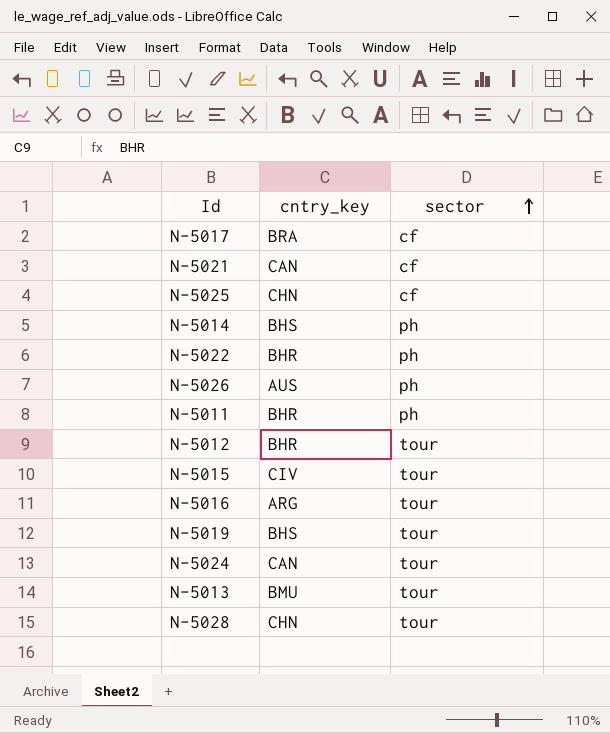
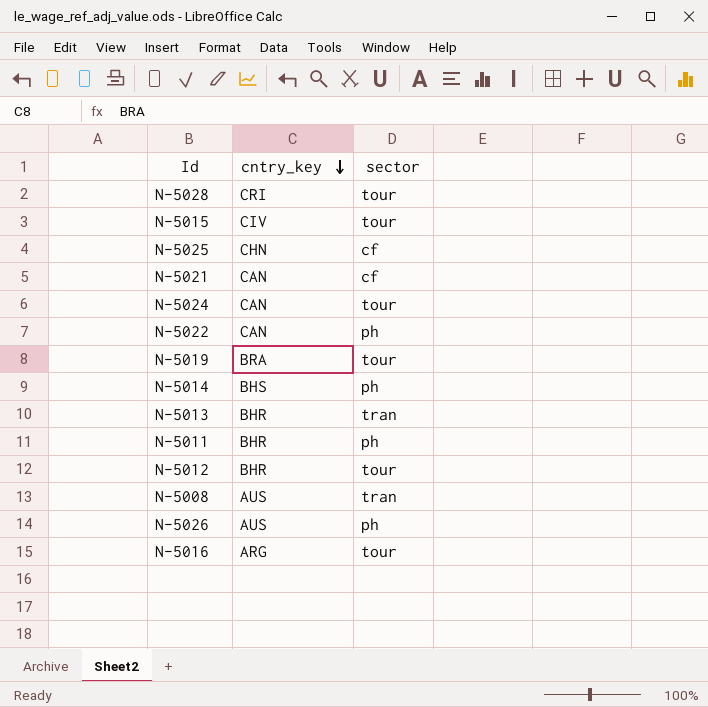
row order: sector ascending -> cntry_key descending
row N-5017: BRA | cf -> none
N-5028 | cntry_key: CHN -> CRI
N-5022 | cntry_key: BHR -> CAN
N-5019 | cntry_key: BHS -> BRA
N-5013 | cntry_key: BMU -> BHR
N-5013 | sector: tour -> tran
row N-5008: none -> AUS | tran

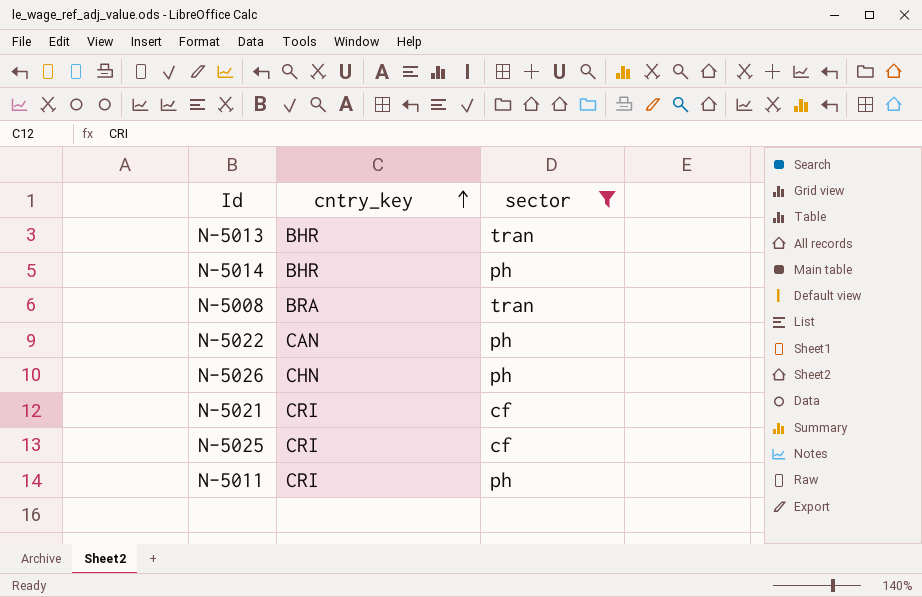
filter: none -> sector != tour
row order: cntry_key descending -> cntry_key ascending
N-5014 | cntry_key: BHS -> BHR
N-5008 | cntry_key: AUS -> BRA
N-5026 | cntry_key: AUS -> CHN
N-5021 | cntry_key: CAN -> CRI
N-5025 | cntry_key: CHN -> CRI
N-5011 | cntry_key: BHR -> CRI

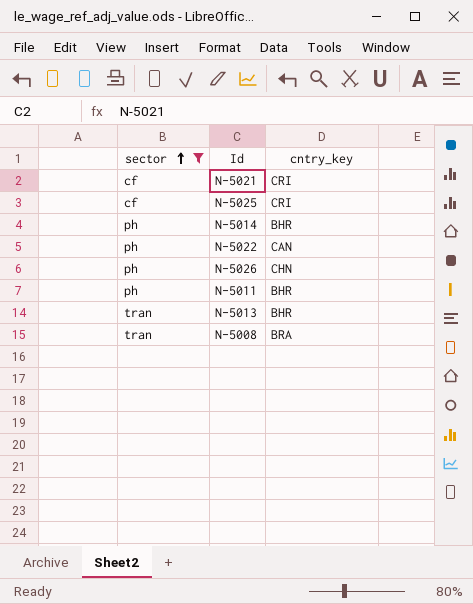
row order: cntry_key ascending -> sector ascending
column sector | position: 3 -> 1
N-5011 | cntry_key: CRI -> BHR

